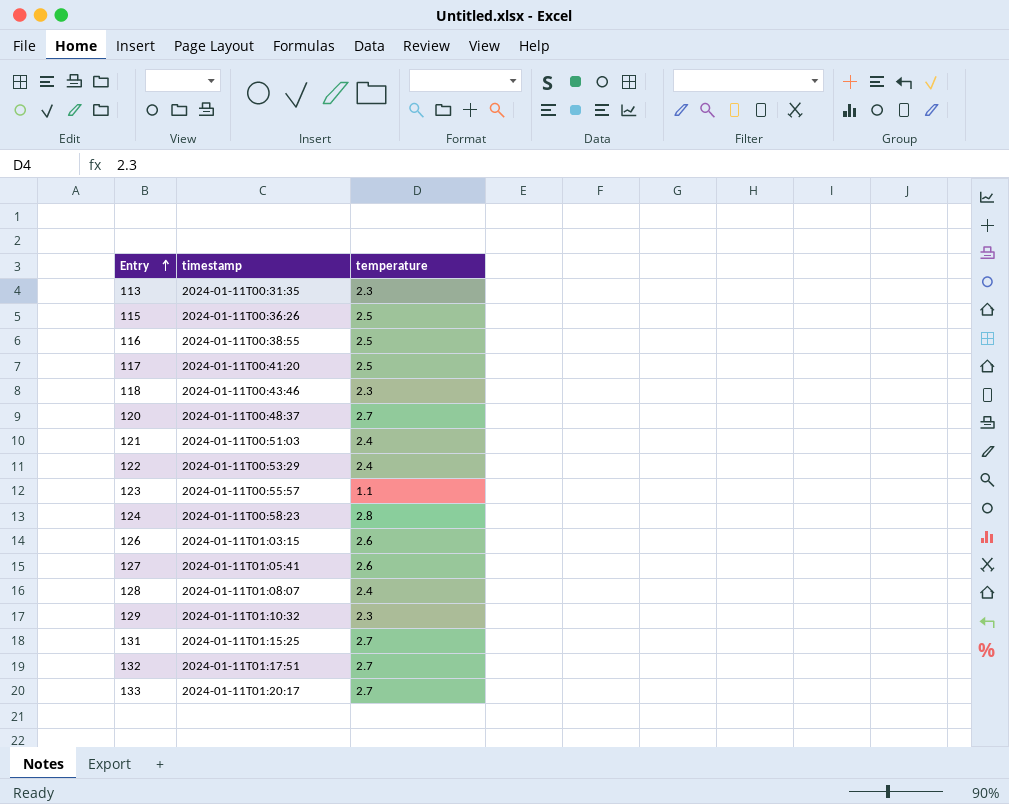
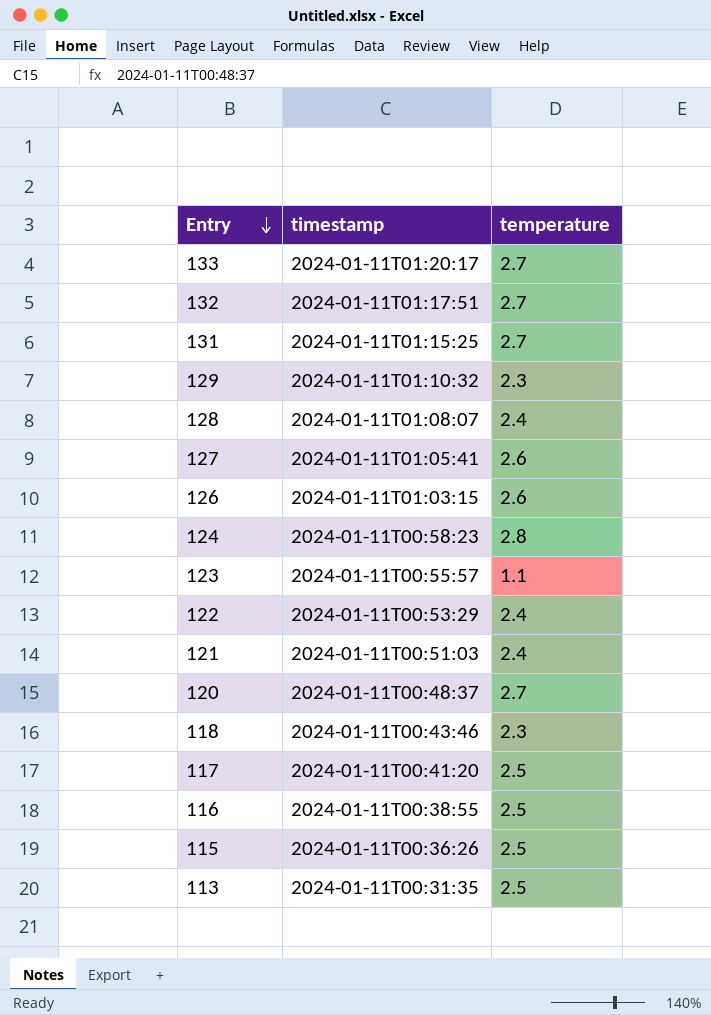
row order: Entry ascending -> Entry descending
113 | temperature: 2.3 -> 2.5

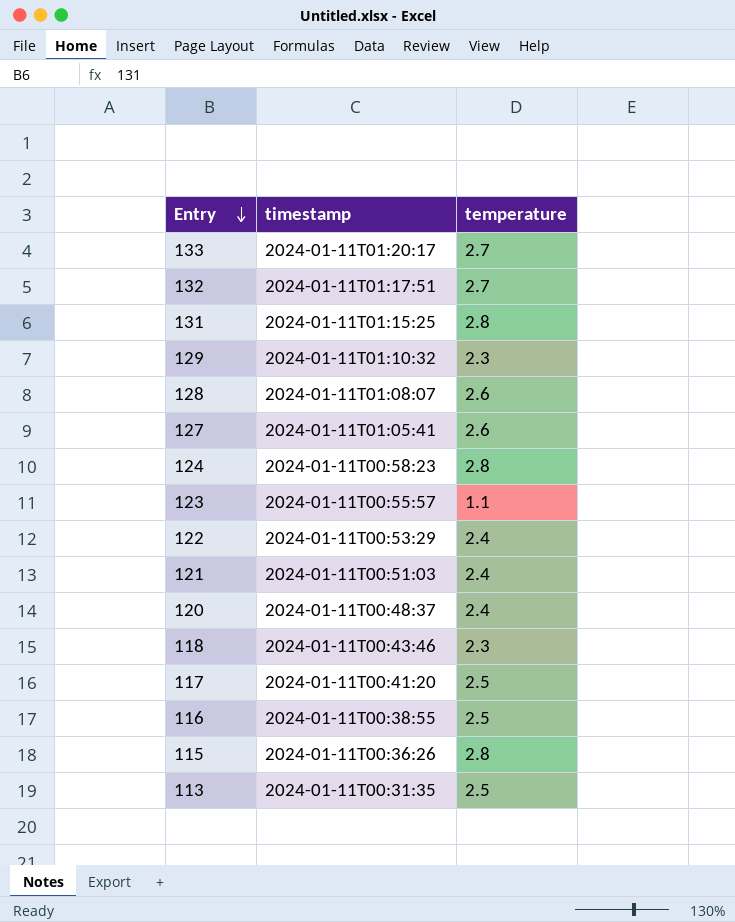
row 126: 2024-01-11T01:03:15 | 2.6 -> none
131 | temperature: 2.7 -> 2.8
128 | temperature: 2.4 -> 2.6
120 | temperature: 2.7 -> 2.4
115 | temperature: 2.5 -> 2.8

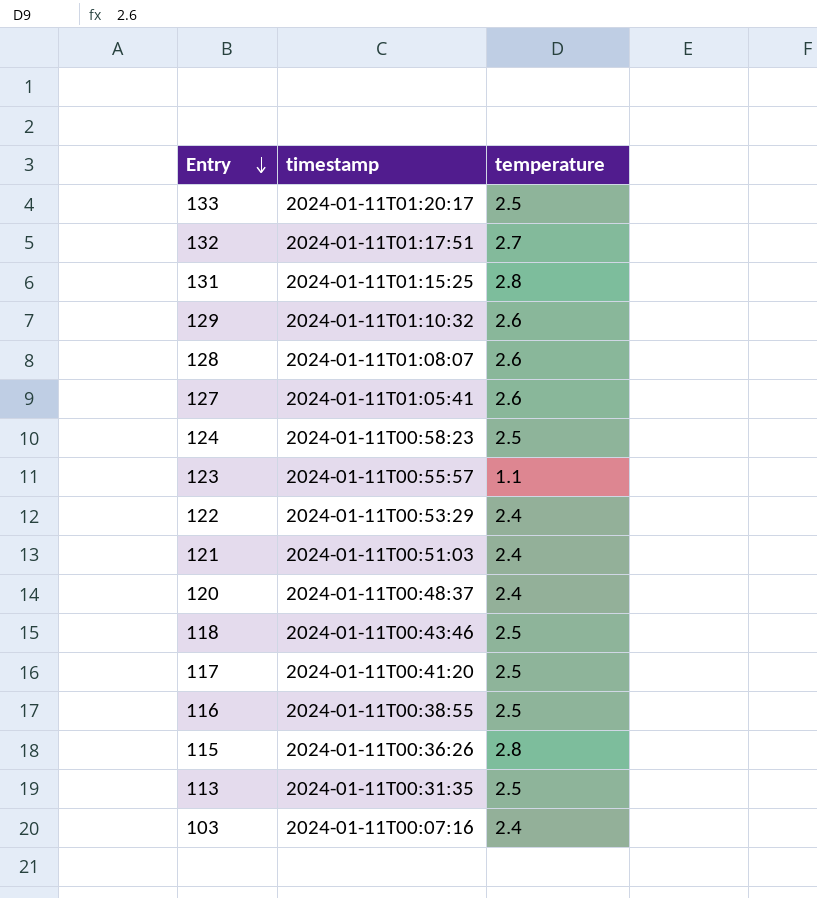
133 | temperature: 2.7 -> 2.5
129 | temperature: 2.3 -> 2.6
124 | temperature: 2.8 -> 2.5
118 | temperature: 2.3 -> 2.5
row 103: none -> 2024-01-11T00:07:16 | 2.4

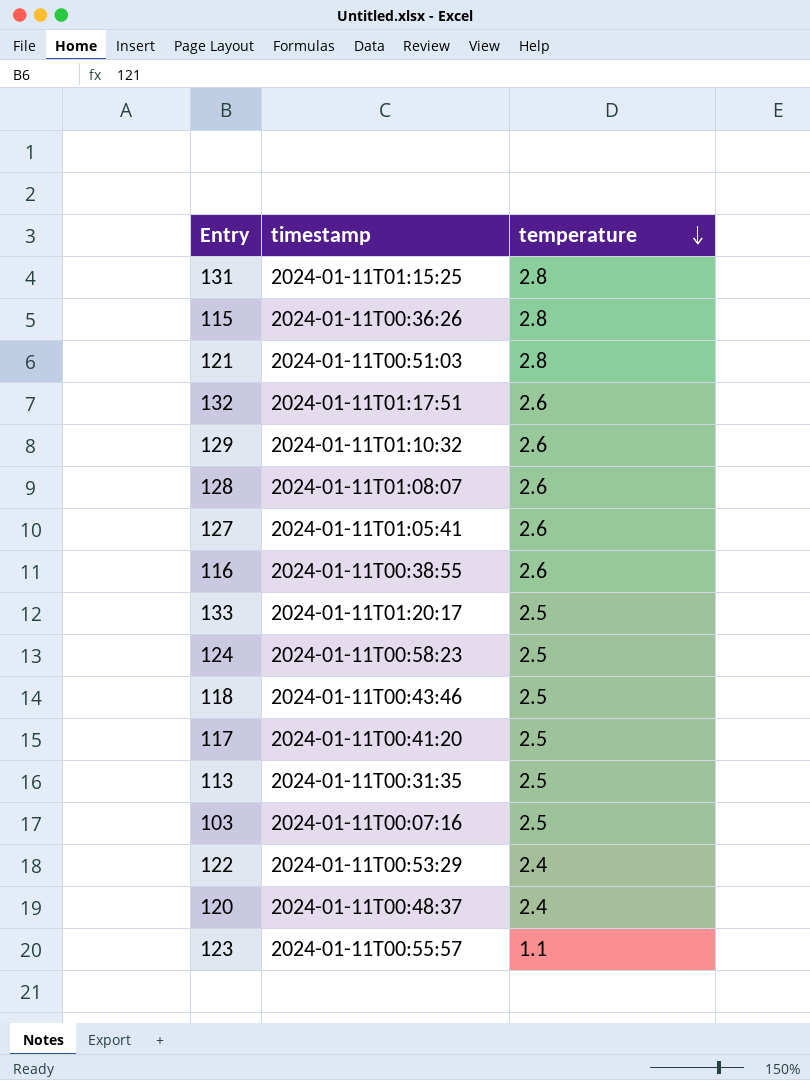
row order: Entry descending -> temperature descending
121 | temperature: 2.4 -> 2.8
132 | temperature: 2.7 -> 2.6
116 | temperature: 2.5 -> 2.6
103 | temperature: 2.4 -> 2.5

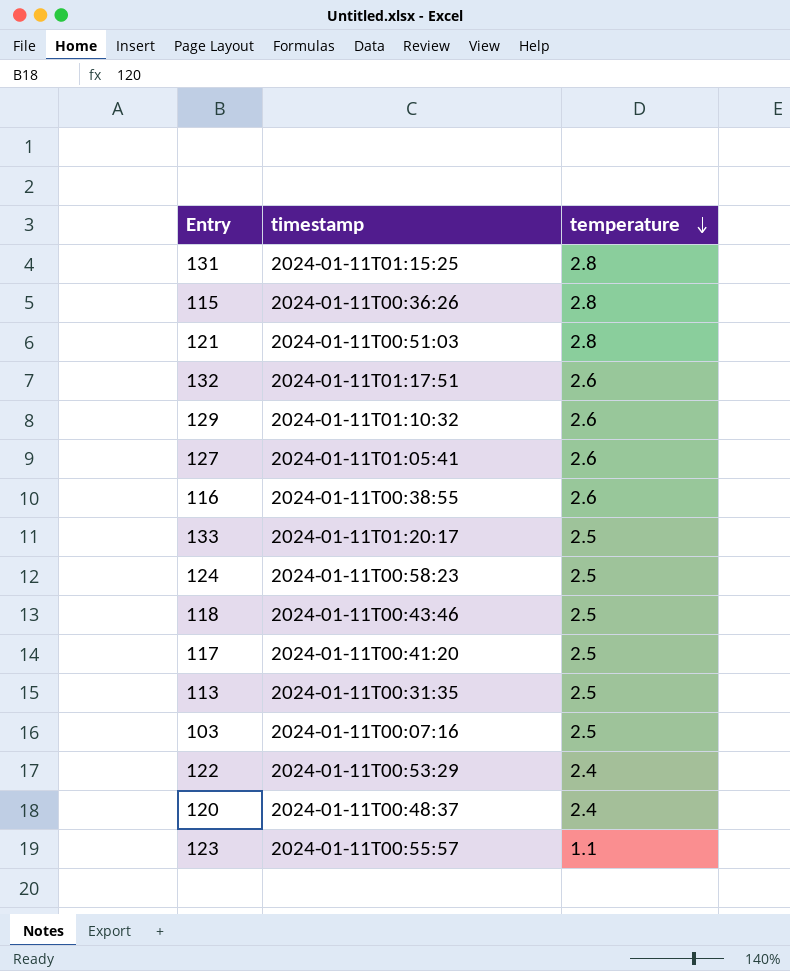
row 128: 2024-01-11T01:08:07 | 2.6 -> none

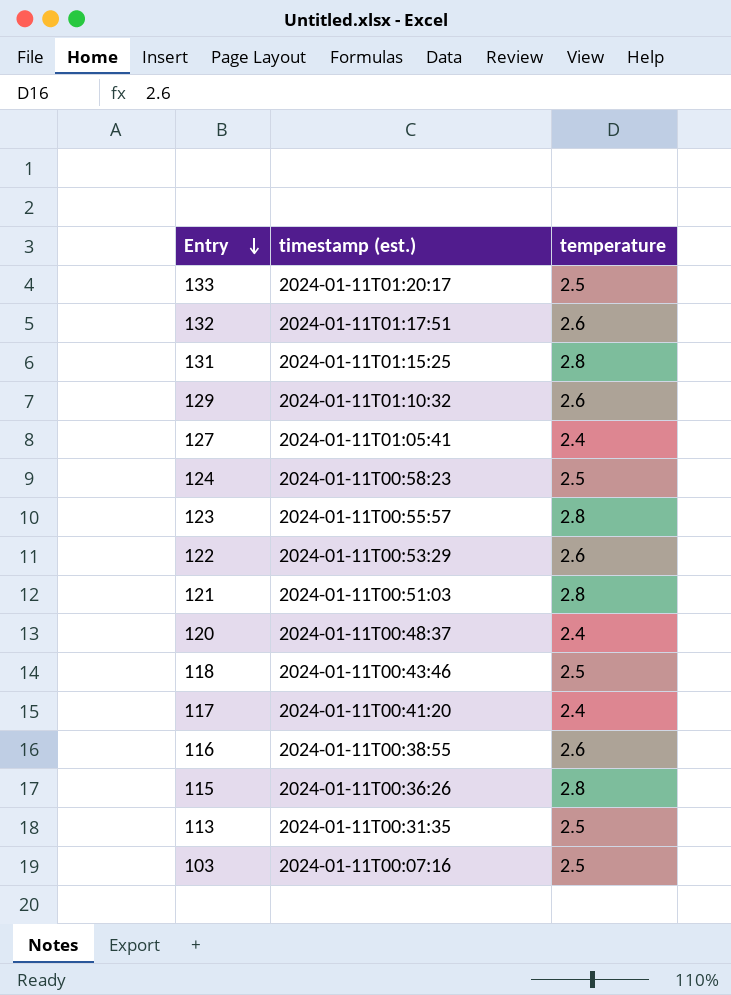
row order: temperature descending -> Entry descending
column name: timestamp -> timestamp (est.)
127 | temperature: 2.6 -> 2.4
123 | temperature: 1.1 -> 2.8
122 | temperature: 2.4 -> 2.6
117 | temperature: 2.5 -> 2.4

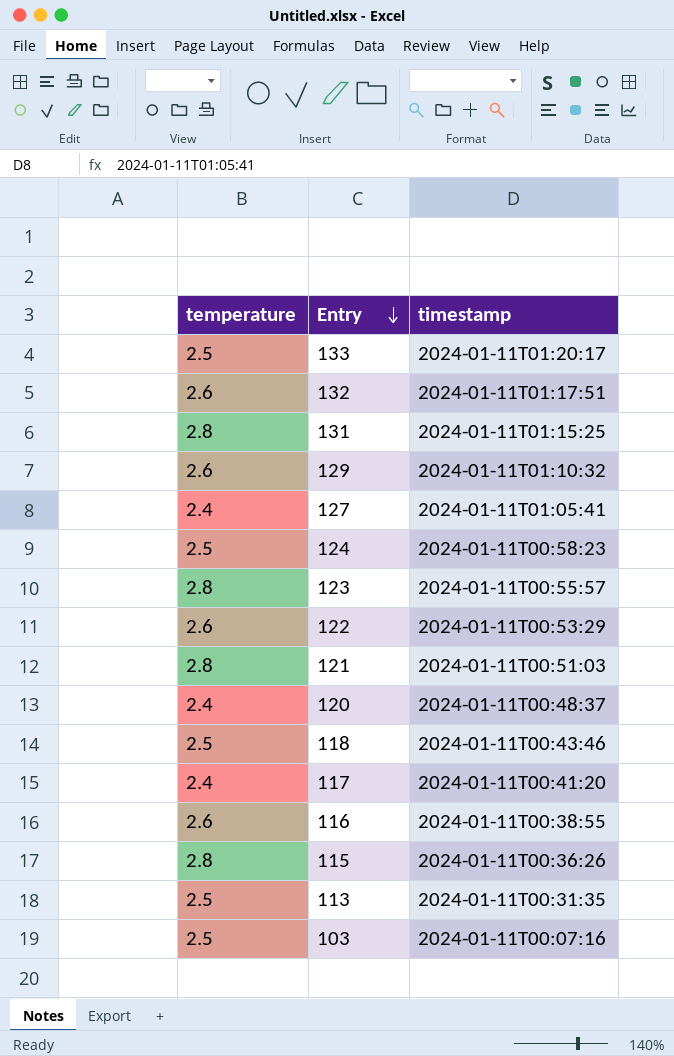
column temperature | position: 3 -> 1
column name: timestamp (est.) -> timestamp

